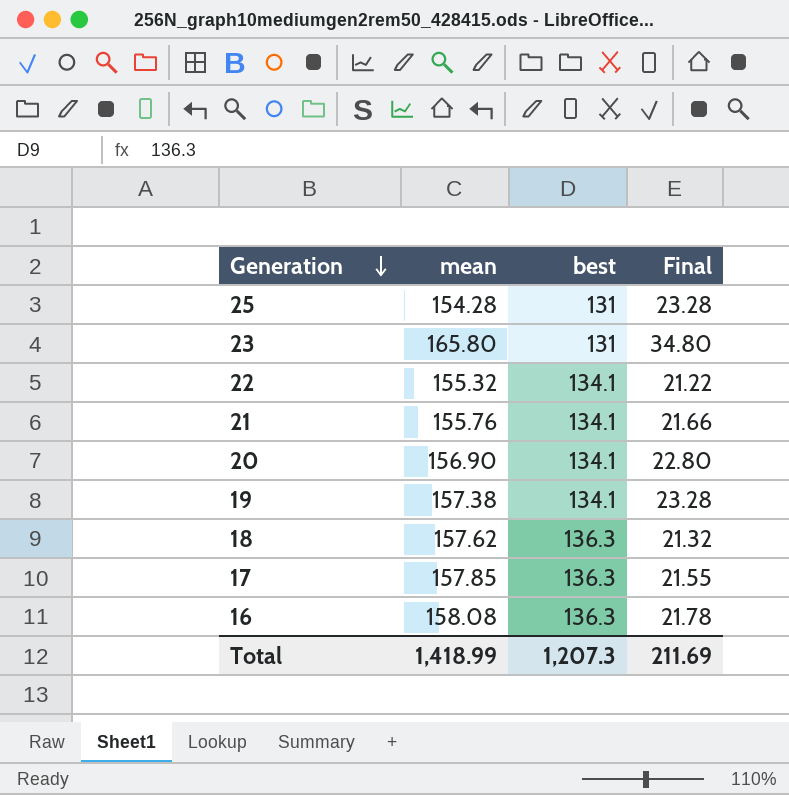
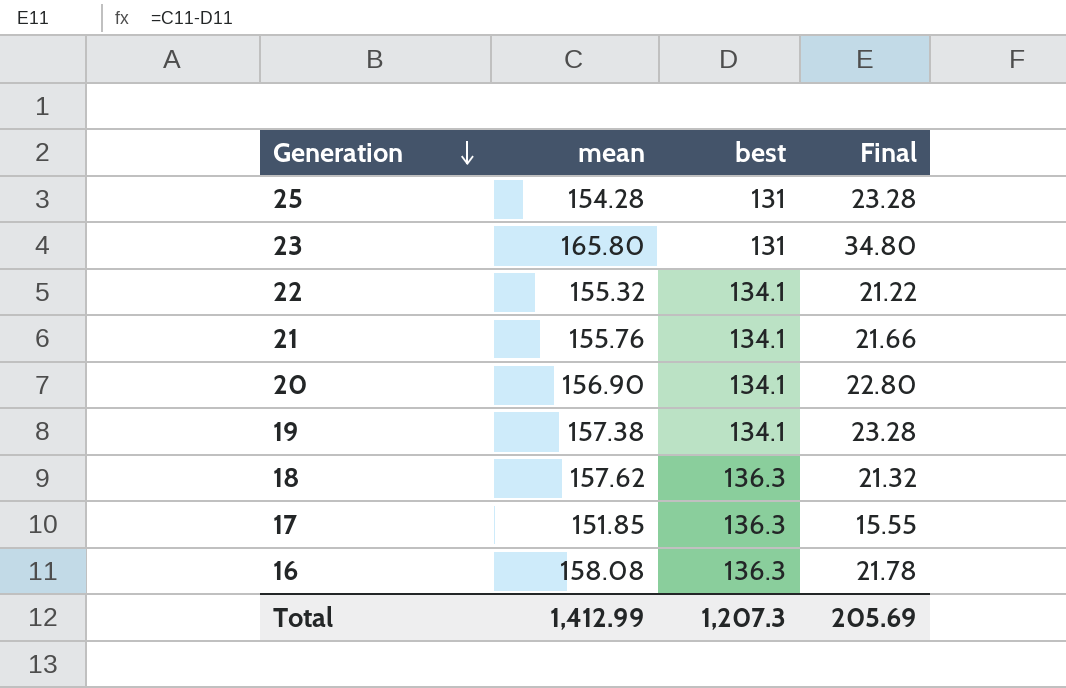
17 | mean: 157.85 -> 151.85
17 | Final: 21.55 -> 15.55
Total | mean: 1,418.99 -> 1,412.99
Total | Final: 211.69 -> 205.69

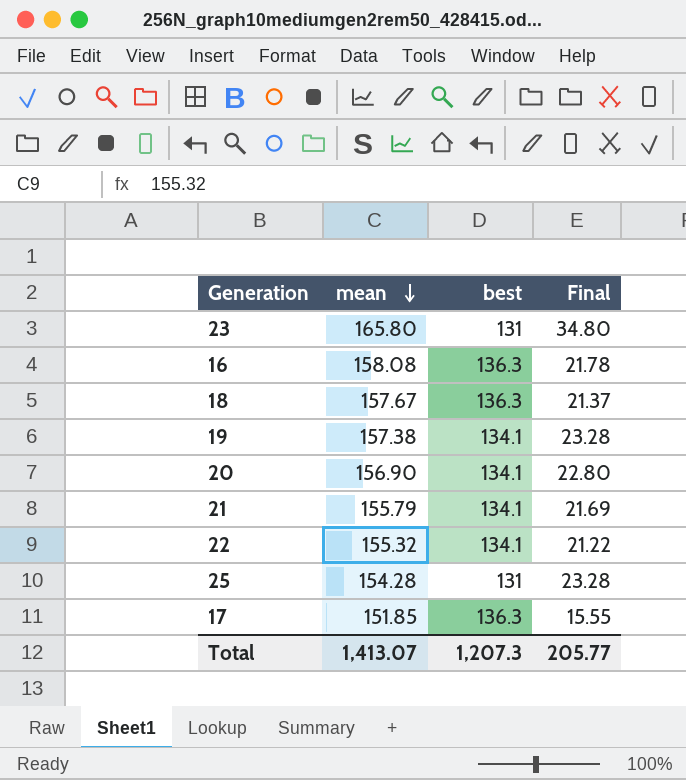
row order: Generation descending -> mean descending
18 | mean: 157.62 -> 157.67
18 | Final: 21.32 -> 21.37
21 | mean: 155.76 -> 155.79
21 | Final: 21.66 -> 21.69
Total | mean: 1,412.99 -> 1,413.07
Total | Final: 205.69 -> 205.77

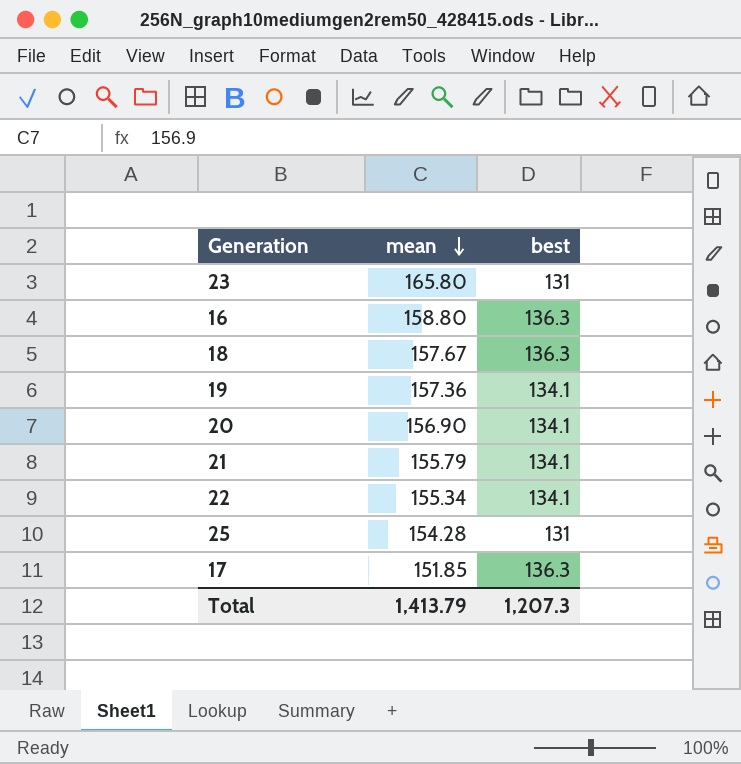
column Final | formula: [mean] - [best] -> none
16 | mean: 158.08 -> 158.80
19 | mean: 157.38 -> 157.36
22 | mean: 155.32 -> 155.34
Total | mean: 1,413.07 -> 1,413.79

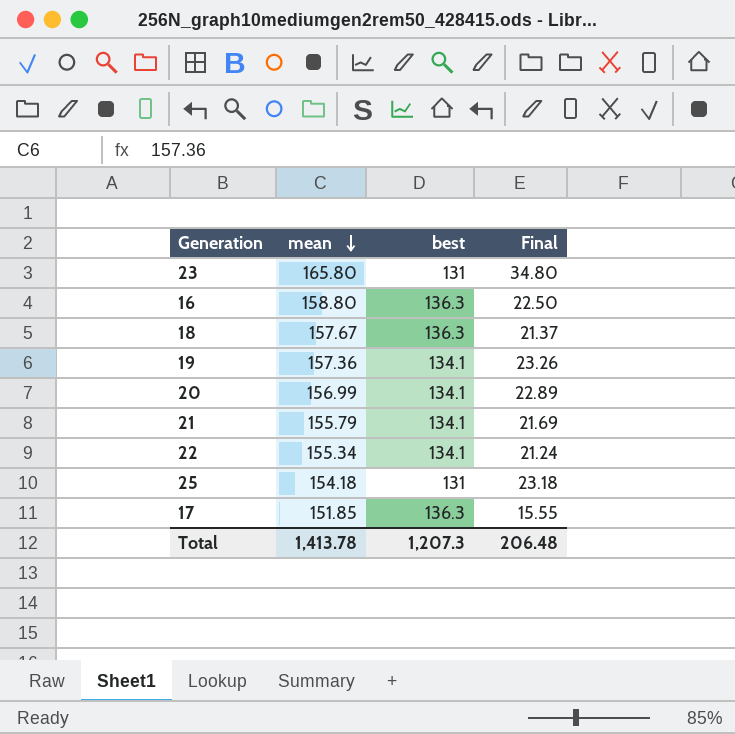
column Final | formula: none -> [mean] - [best]
20 | mean: 156.90 -> 156.99
25 | mean: 154.28 -> 154.18
Total | mean: 1,413.79 -> 1,413.78

